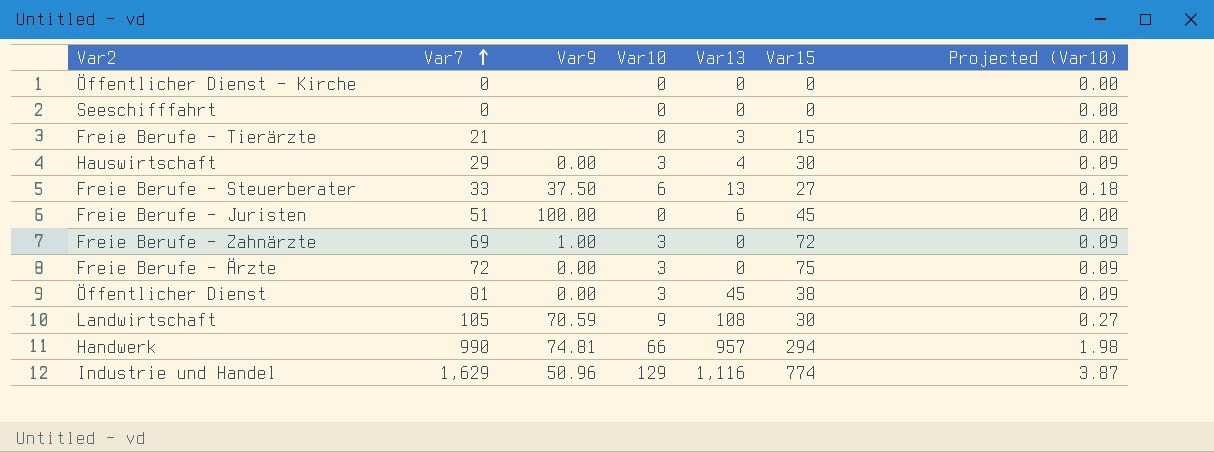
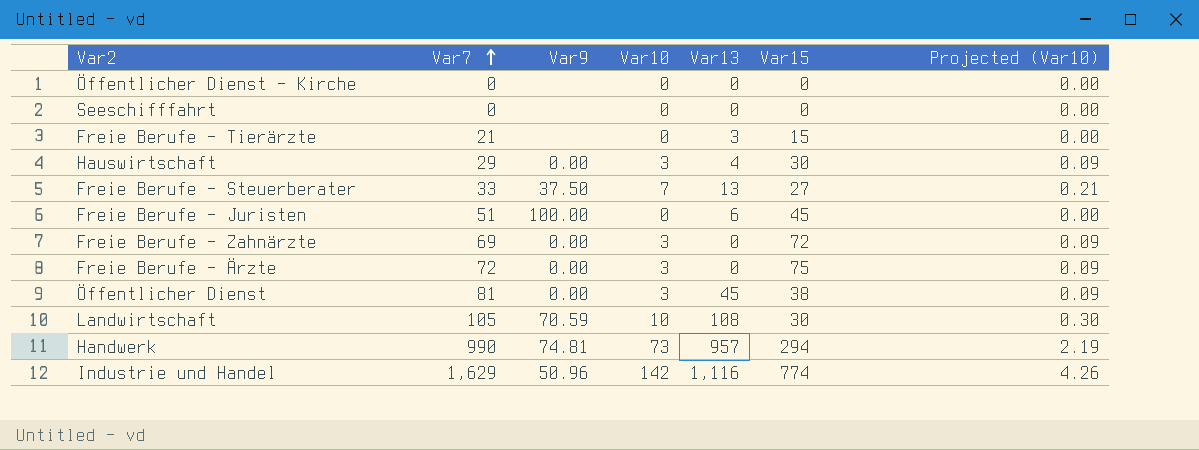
Freie Berufe - Steuerberater | Var10: 6 -> 7
Freie Berufe - Steuerberater | Projected (Var10): 0.18 -> 0.21
Freie Berufe - Zahnärzte | Var9: 1.00 -> 0.00
Landwirtschaft | Var10: 9 -> 10
Landwirtschaft | Projected (Var10): 0.27 -> 0.30
Handwerk | Var10: 66 -> 73
Handwerk | Projected (Var10): 1.98 -> 2.19
Industrie und Handel | Var10: 129 -> 142
Industrie und Handel | Projected (Var10): 3.87 -> 4.26

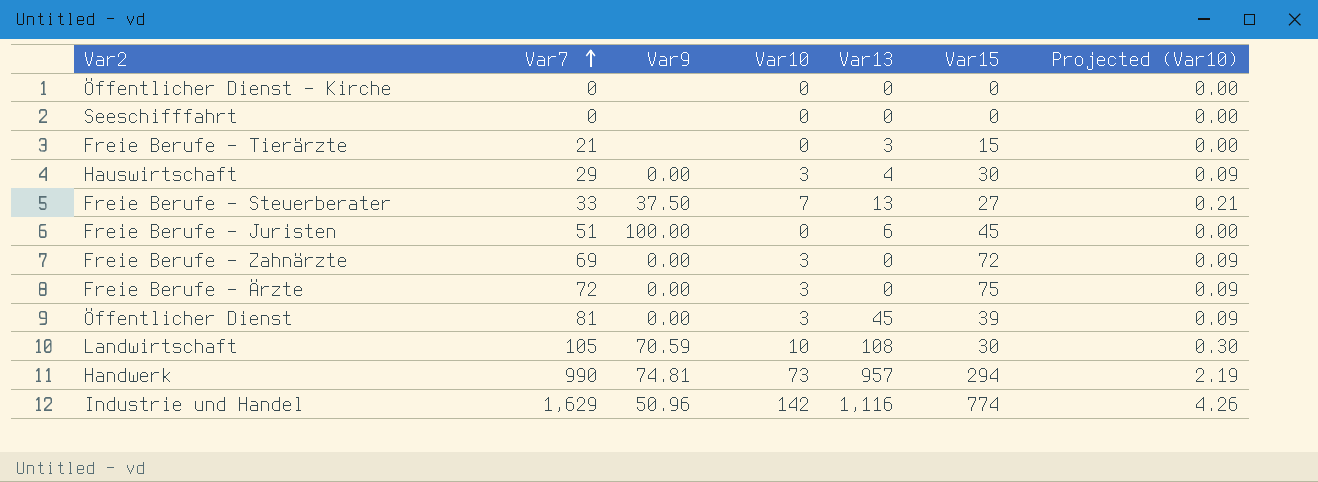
Öffentlicher Dienst | Var15: 38 -> 39

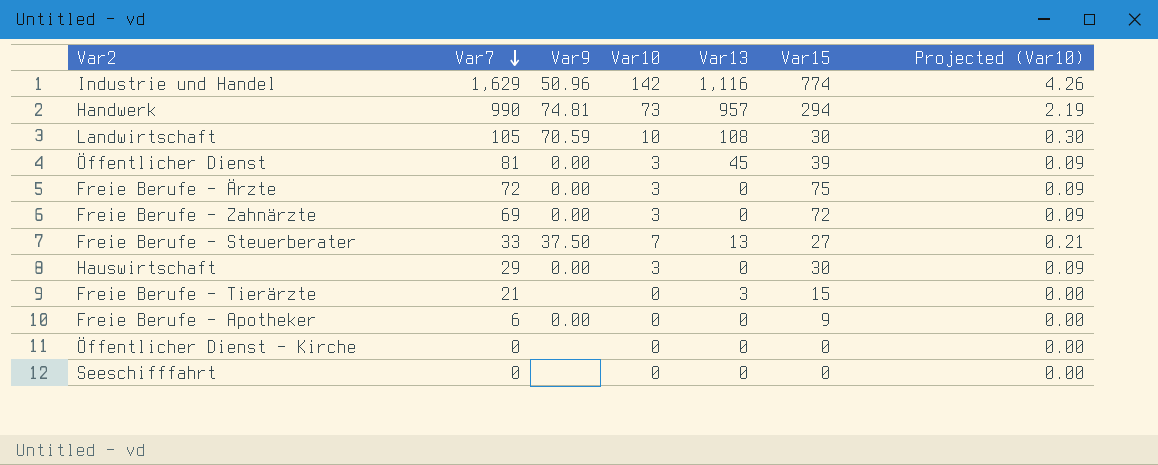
row order: Var7 ascending -> Var7 descending
row Freie Berufe - Juristen: 51 | 100.00 | 0 | 6 | 45 | 0.00 -> none
Hauswirtschaft | Var13: 4 -> 0
row Freie Berufe - Apotheker: none -> 6 | 0.00 | 0 | 0 | 9 | 0.00

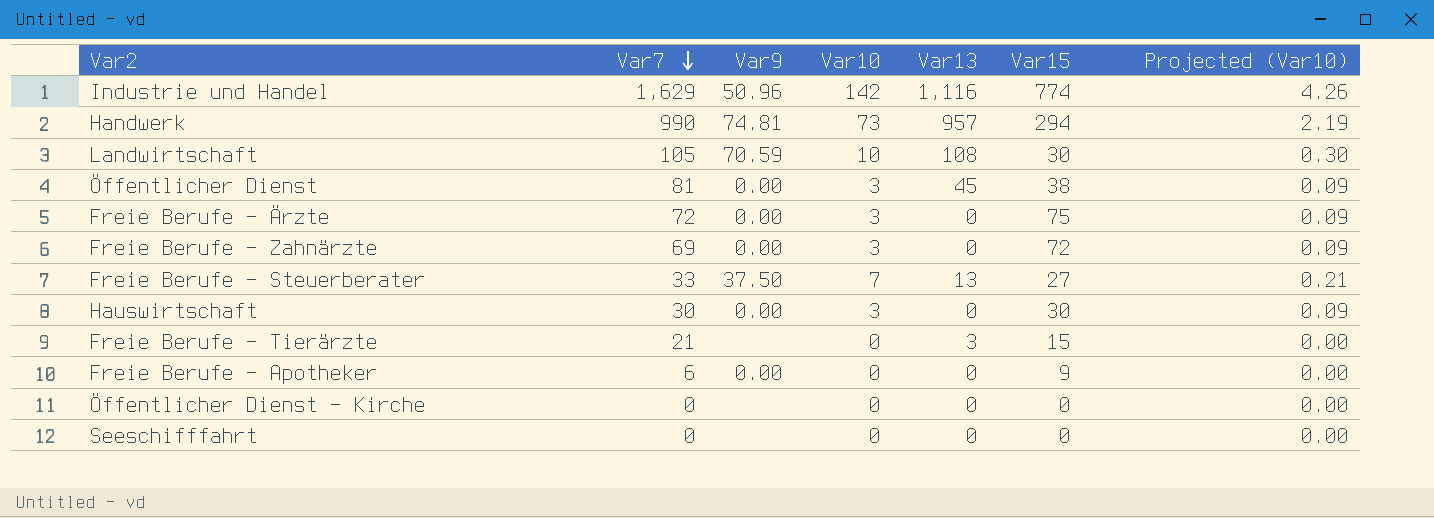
Öffentlicher Dienst | Var15: 39 -> 38
Hauswirtschaft | Var7: 29 -> 30

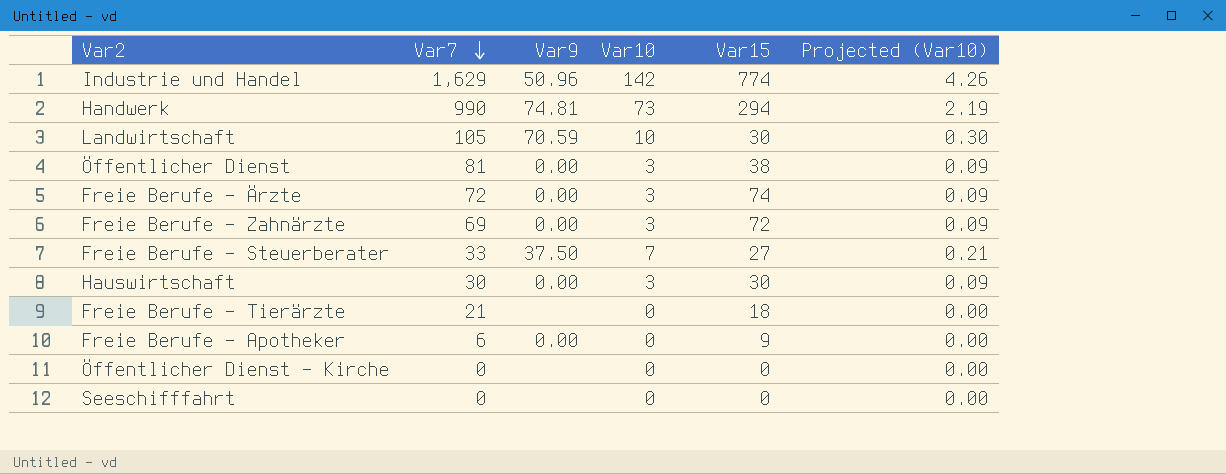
column Var13 | position: 5 -> none
Freie Berufe - Ärzte | Var15: 75 -> 74
Freie Berufe - Tierärzte | Var15: 15 -> 18

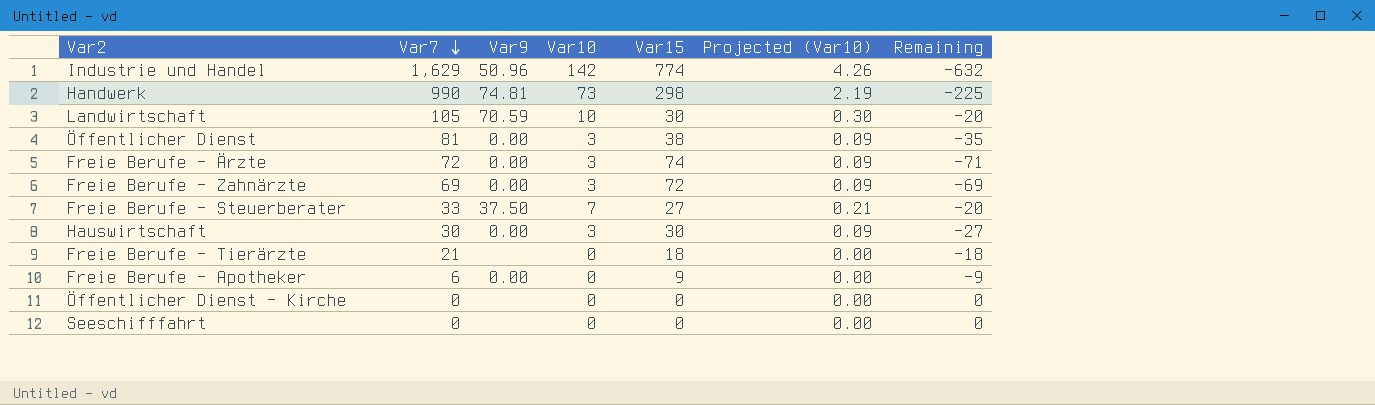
column Remaining | formula: none -> [Var10] - [Var15]
Handwerk | Var15: 294 -> 298

